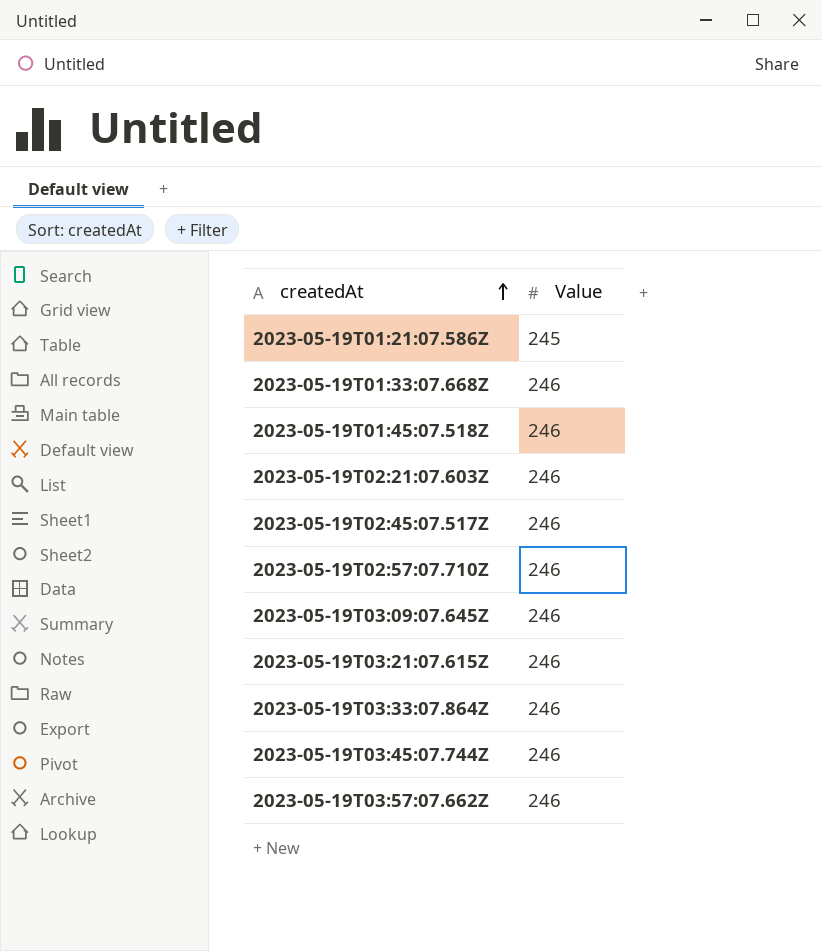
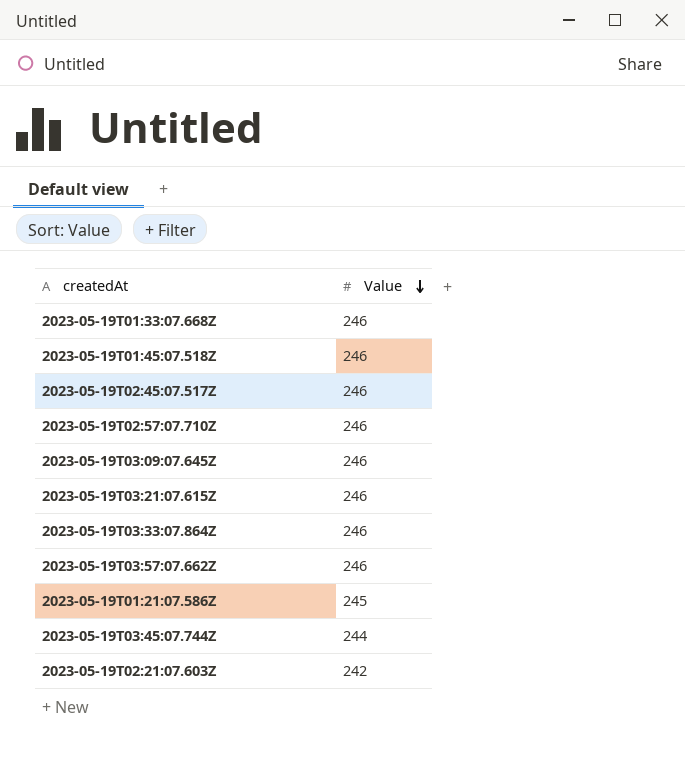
row order: createdAt ascending -> Value descending
2023-05-19T03:45:07.744Z | Value: 246 -> 244
2023-05-19T02:21:07.603Z | Value: 246 -> 242

